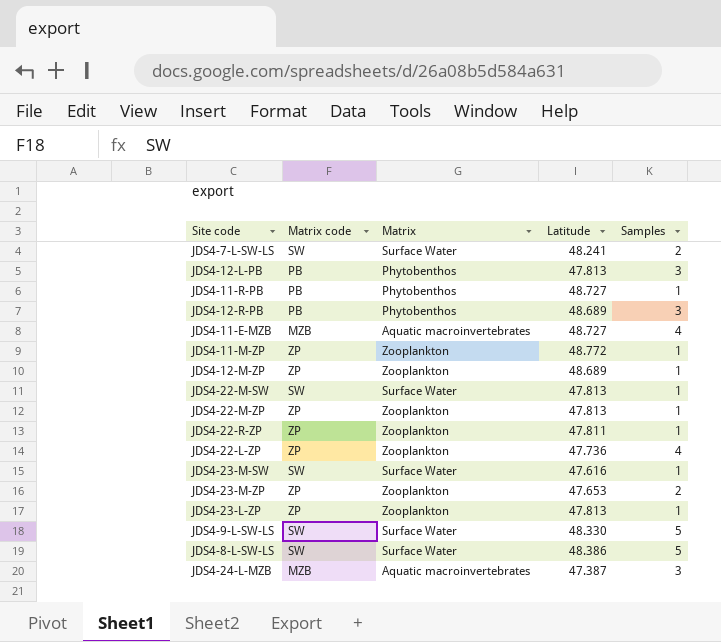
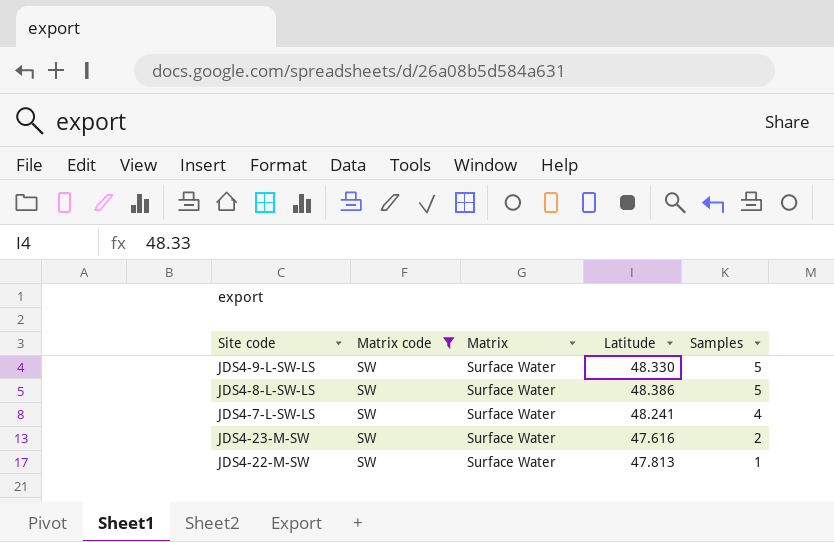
filter: none -> Matrix code = SW
row order: none -> Samples descending
JDS4-7-L-SW-LS | Samples: 2 -> 4
JDS4-23-M-SW | Samples: 1 -> 2

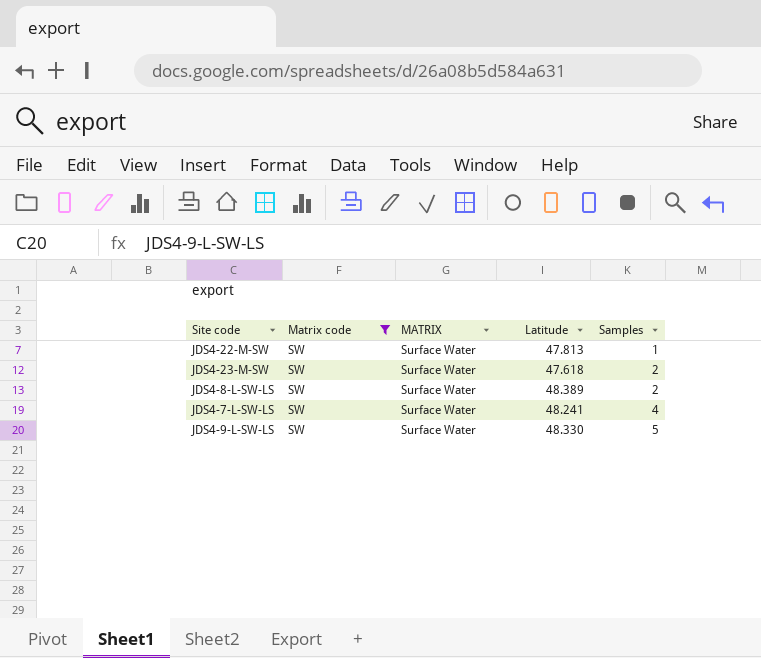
row order: Samples descending -> Samples ascending
column name: Matrix -> MATRIX
JDS4-23-M-SW | Latitude: 47.616 -> 47.618
JDS4-8-L-SW-LS | Latitude: 48.386 -> 48.389
JDS4-8-L-SW-LS | Samples: 5 -> 2

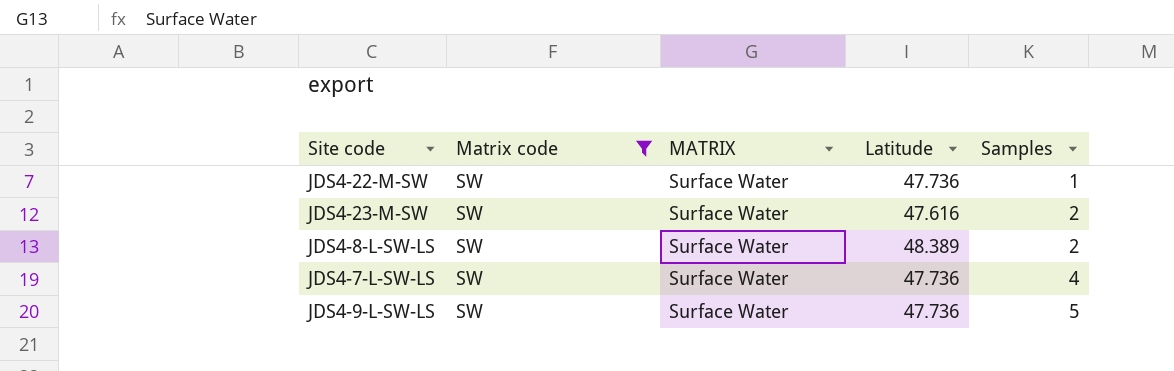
JDS4-22-M-SW | Latitude: 47.813 -> 47.736
JDS4-23-M-SW | Latitude: 47.618 -> 47.616
JDS4-7-L-SW-LS | Latitude: 48.241 -> 47.736
JDS4-9-L-SW-LS | Latitude: 48.330 -> 47.736

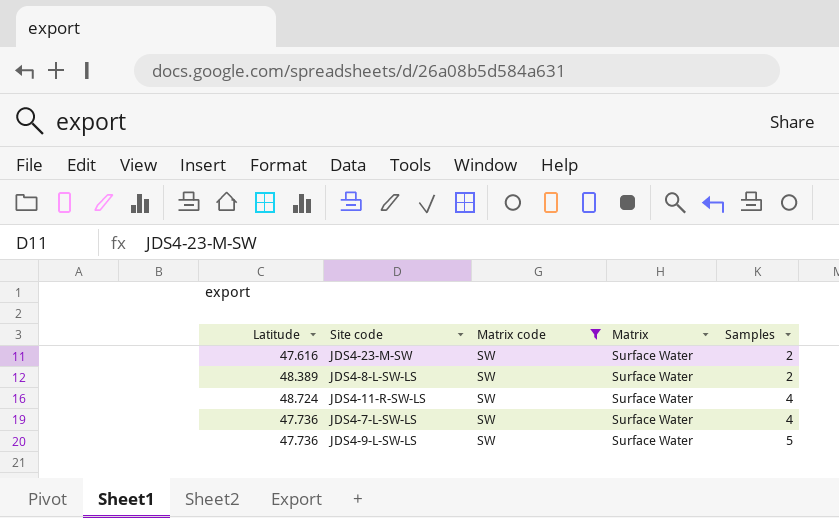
column Latitude | position: 4 -> 1
column name: MATRIX -> Matrix
row JDS4-22-M-SW: SW | Surface Water | 47.736 | 1 -> none
row JDS4-11-R-SW-LS: none -> 48.724 | SW | Surface Water | 4

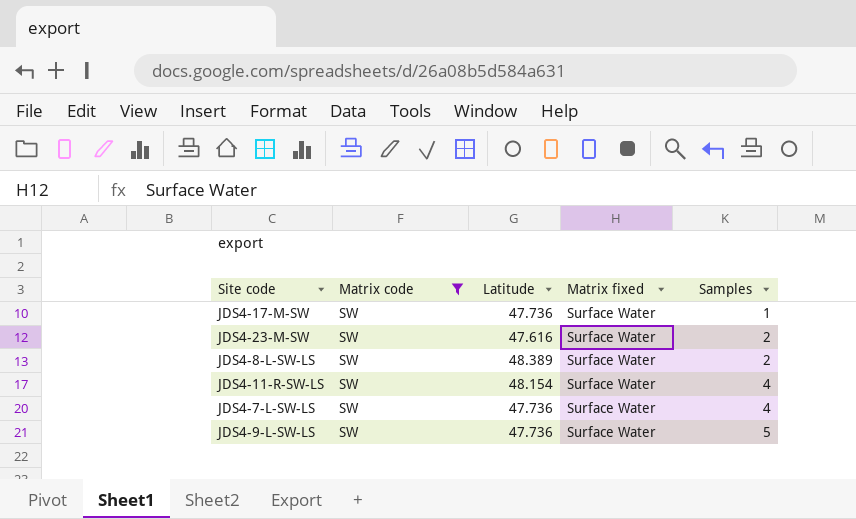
column Latitude | position: 1 -> 3
column name: Matrix -> Matrix fixed
row JDS4-17-M-SW: none -> SW | 47.736 | Surface Water | 1
JDS4-11-R-SW-LS | Latitude: 48.724 -> 48.154

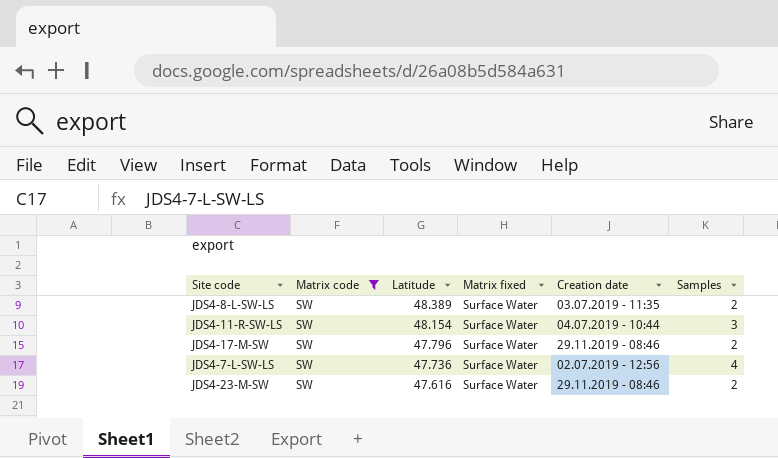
row order: Samples ascending -> Latitude descending
column Creation date | position: none -> 5
row JDS4-9-L-SW-LS: SW | 47.736 | Surface Water | 5 -> none
JDS4-11-R-SW-LS | Samples: 4 -> 3
JDS4-17-M-SW | Latitude: 47.736 -> 47.796
JDS4-17-M-SW | Samples: 1 -> 2

